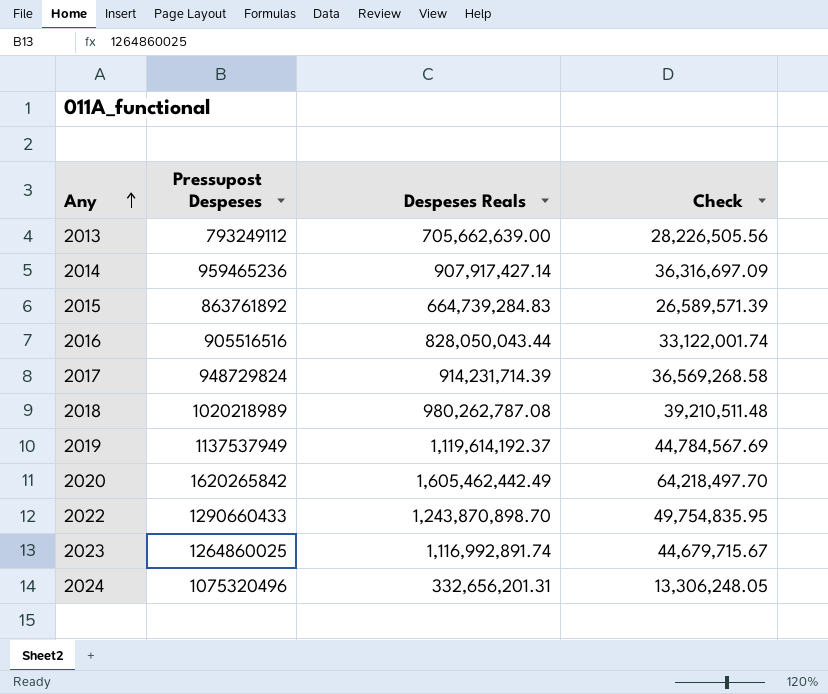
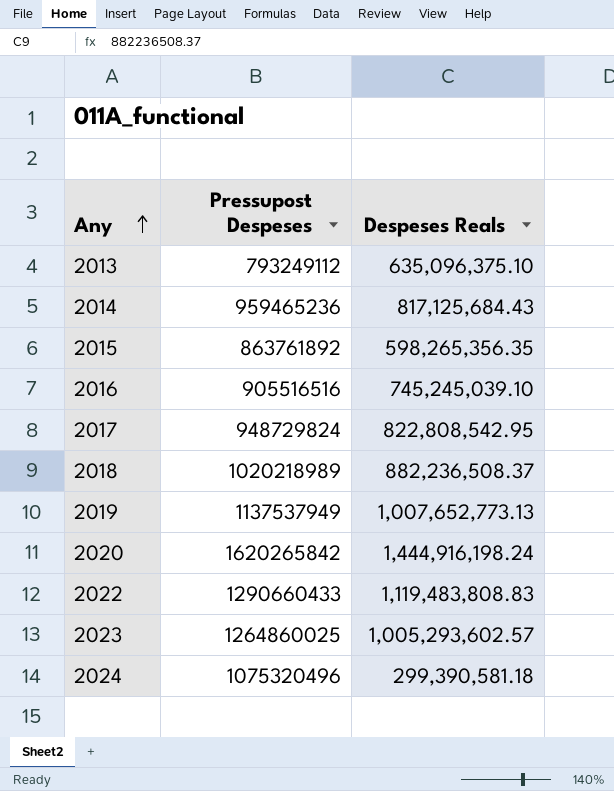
column Check | formula: [Despeses Reals] * 0.04 -> none
2013 | Despeses Reals: 705,662,639.00 -> 635,096,375.10
2014 | Despeses Reals: 907,917,427.14 -> 817,125,684.43
2015 | Despeses Reals: 664,739,284.83 -> 598,265,356.35
2016 | Despeses Reals: 828,050,043.44 -> 745,245,039.10
2017 | Despeses Reals: 914,231,714.39 -> 822,808,542.95
2018 | Despeses Reals: 980,262,787.08 -> 882,236,508.37
2019 | Despeses Reals: 1,119,614,192.37 -> 1,007,652,773.13
2020 | Despeses Reals: 1,605,462,442.49 -> 1,444,916,198.24
2022 | Despeses Reals: 1,243,870,898.70 -> 1,119,483,808.83
2023 | Despeses Reals: 1,116,992,891.74 -> 1,005,293,602.57
2024 | Despeses Reals: 332,656,201.31 -> 299,390,581.18

